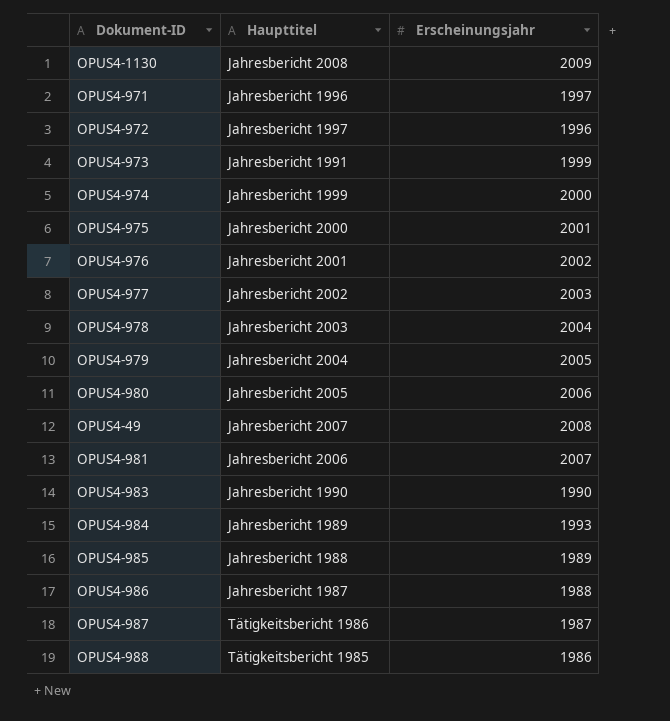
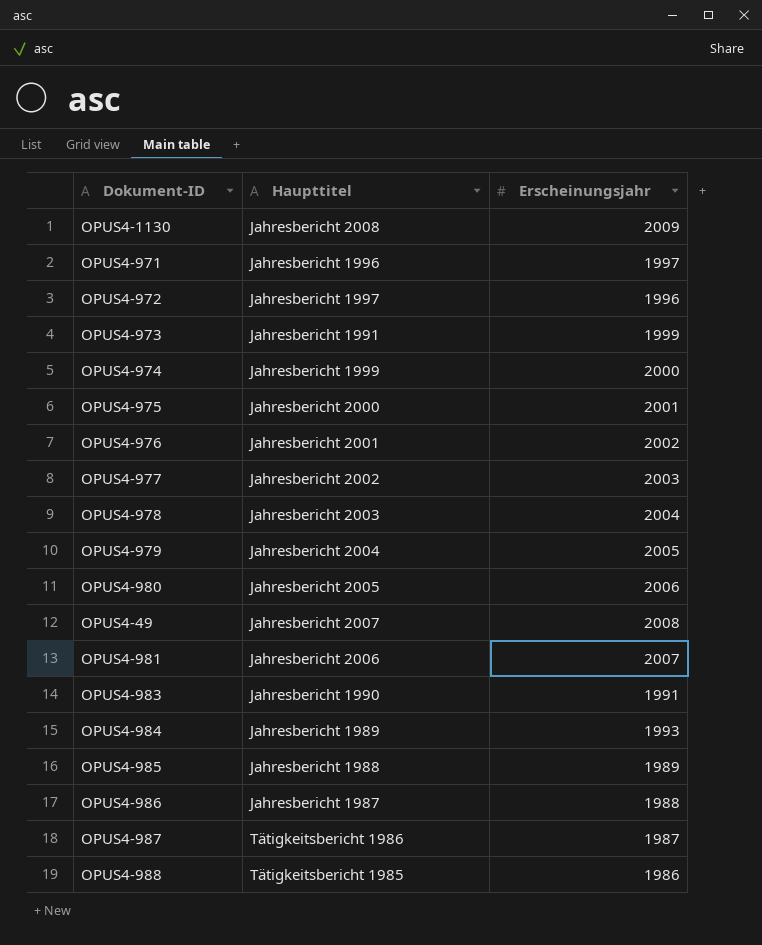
OPUS4-983 | Erscheinungsjahr: 1990 -> 1991

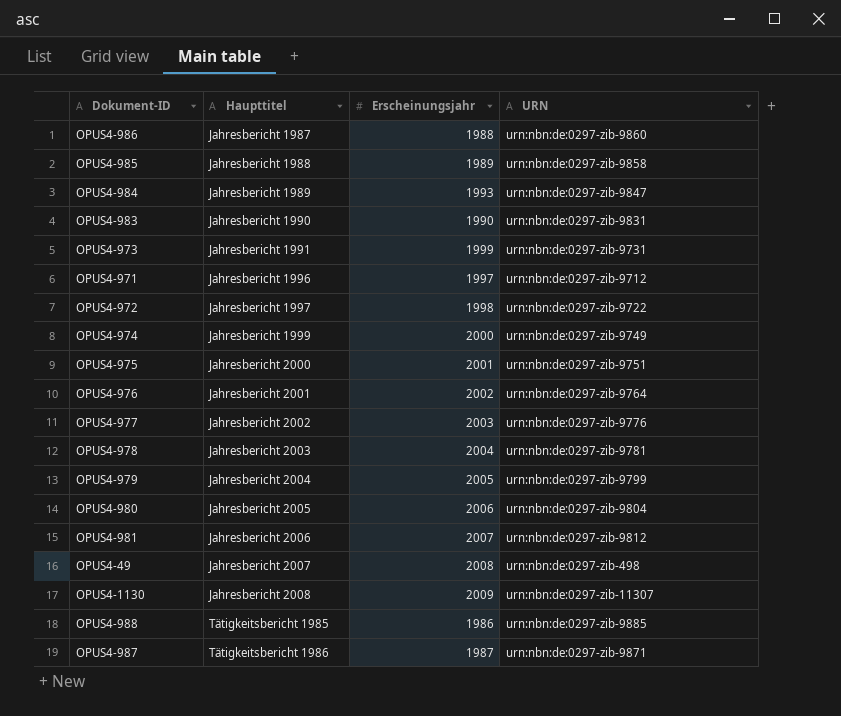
row order: none -> Haupttitel ascending
column URN | position: none -> 4
OPUS4-983 | Erscheinungsjahr: 1991 -> 1990
OPUS4-972 | Erscheinungsjahr: 1996 -> 1998

